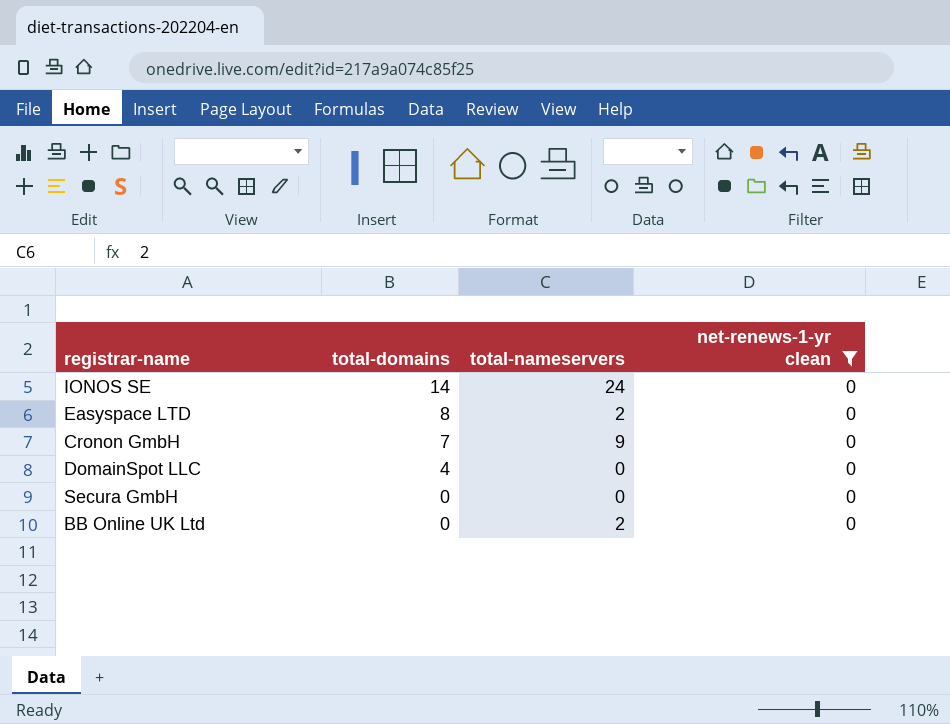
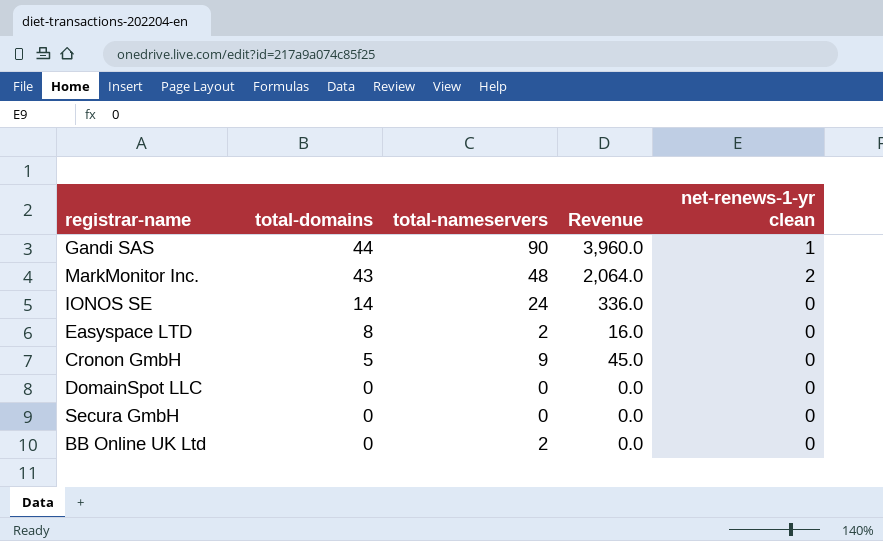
filter: net-renews-1-yr clean = 0 -> none
column Revenue | formula: none -> [total-domains] * [total-nameservers]
Cronon GmbH | total-domains: 7 -> 5
DomainSpot LLC | total-domains: 4 -> 0

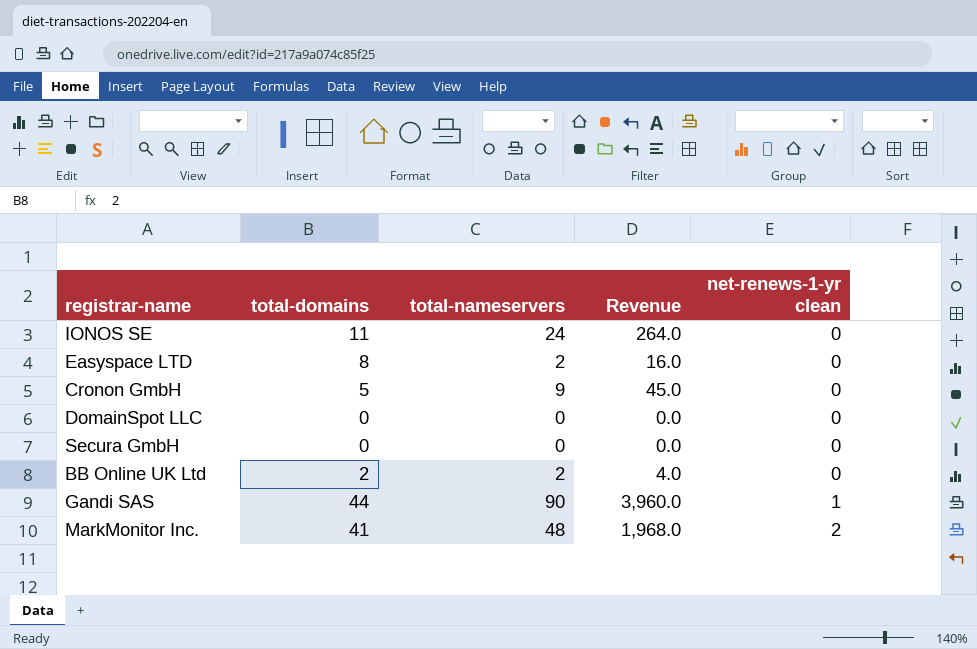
row order: total-domains descending -> net-renews-1-yr clean ascending
IONOS SE | total-domains: 14 -> 11
IONOS SE | Revenue: 336.0 -> 264.0
BB Online UK Ltd | total-domains: 0 -> 2
BB Online UK Ltd | Revenue: 0.0 -> 4.0
MarkMonitor Inc. | total-domains: 43 -> 41
MarkMonitor Inc. | Revenue: 2,064.0 -> 1,968.0

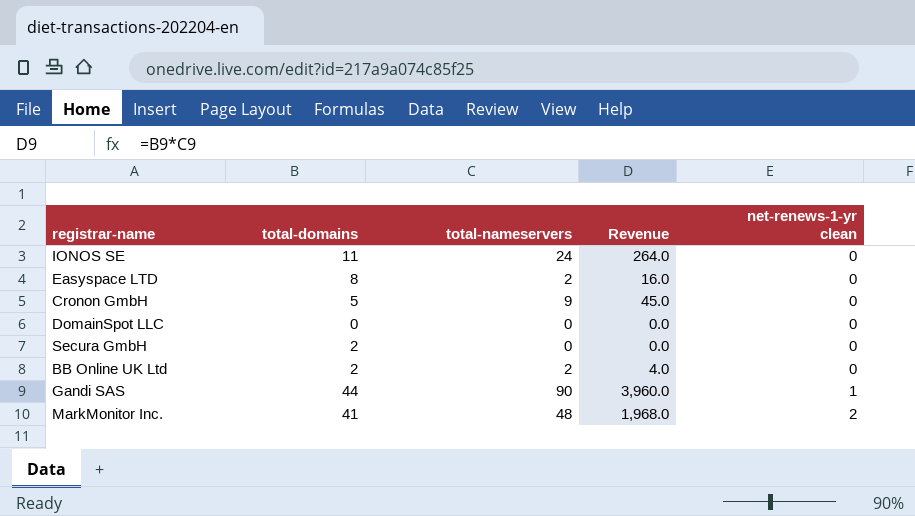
Secura GmbH | total-domains: 0 -> 2

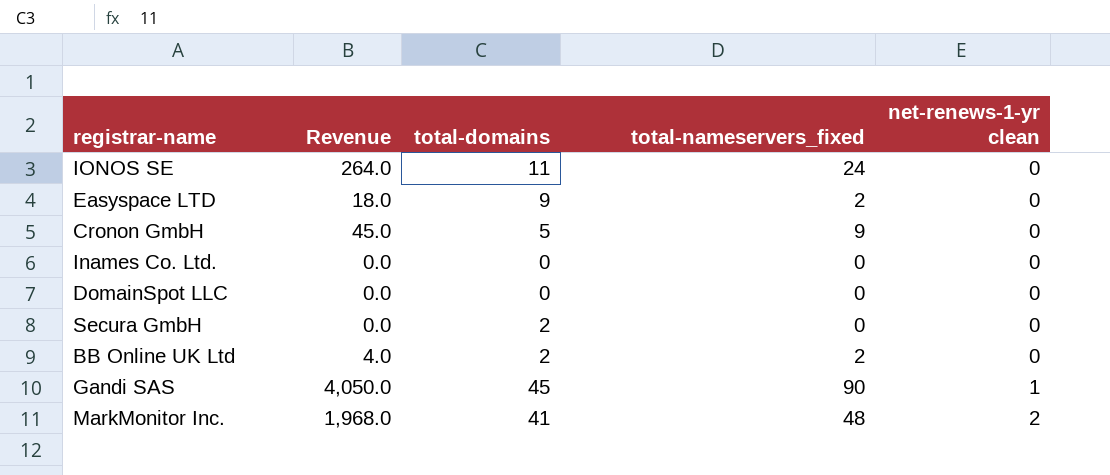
column Revenue | position: 4 -> 2
column name: total-nameservers -> total-nameservers_fixed
Easyspace LTD | Revenue: 16.0 -> 18.0
Easyspace LTD | total-domains: 8 -> 9
row Inames Co. Ltd.: none -> 0.0 | 0 | 0 | 0
Gandi SAS | Revenue: 3,960.0 -> 4,050.0
Gandi SAS | total-domains: 44 -> 45

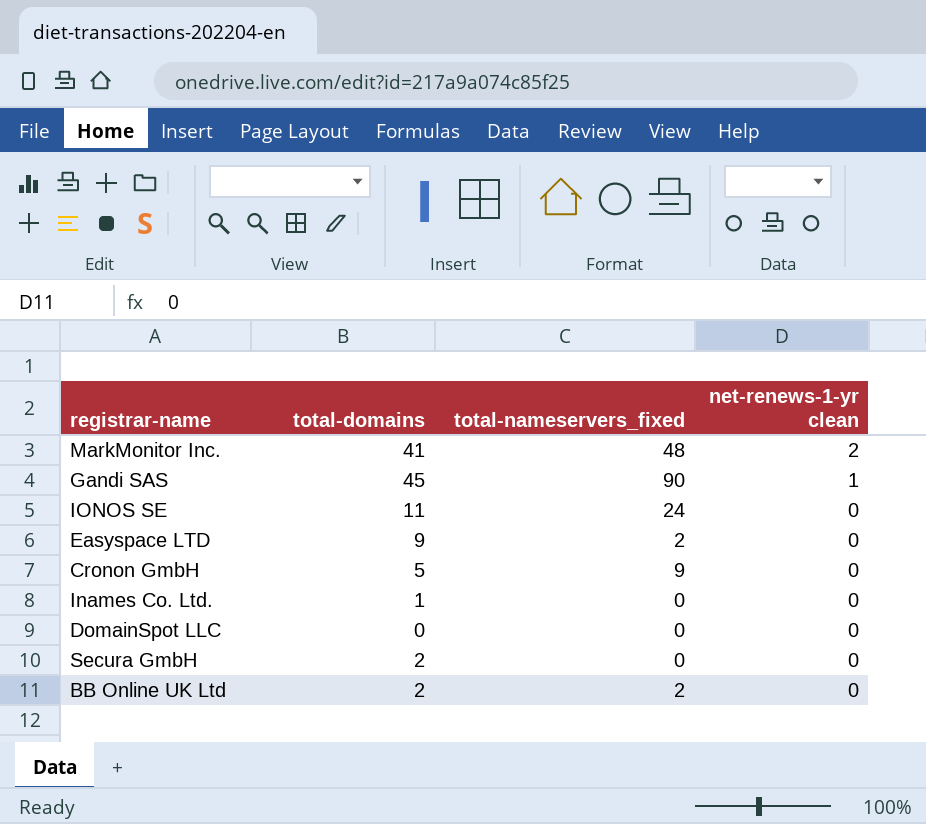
row order: net-renews-1-yr clean ascending -> net-renews-1-yr clean descending
column Revenue | formula: [total-domains] * [total-nameservers_fixed] -> none
Inames Co. Ltd. | total-domains: 0 -> 1

